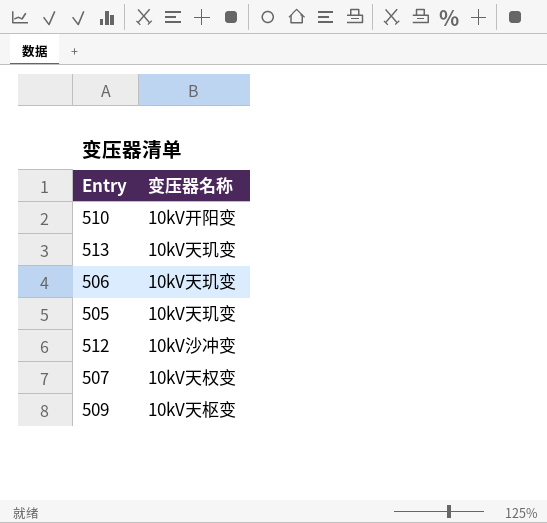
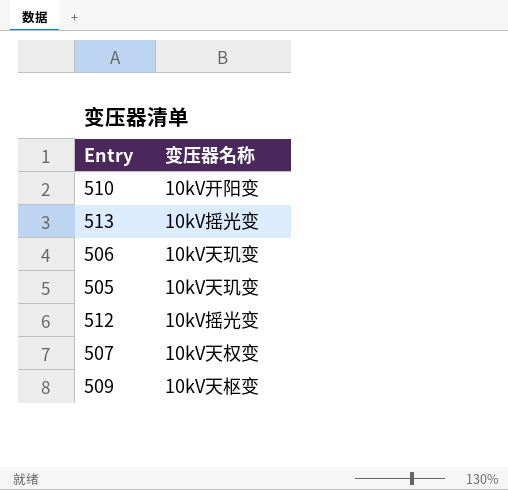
513 | 变压器名称: 10kV天玑变 -> 10kV摇光变
512 | 变压器名称: 10kV沙冲变 -> 10kV摇光变

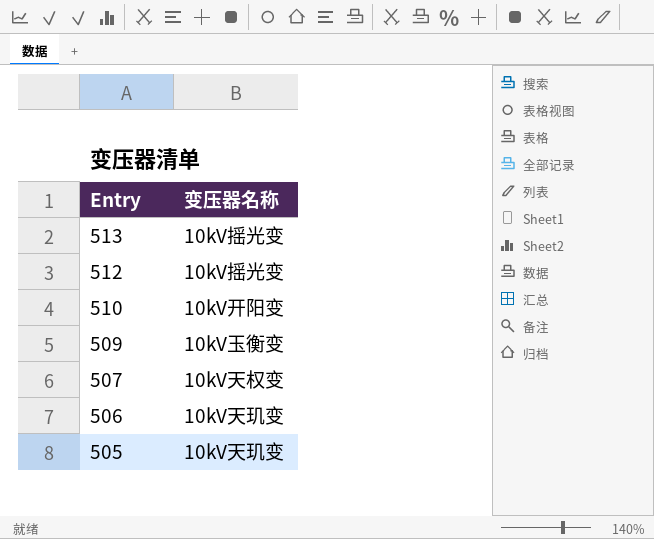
row order: none -> Entry descending
509 | 变压器名称: 10kV天枢变 -> 10kV玉衡变

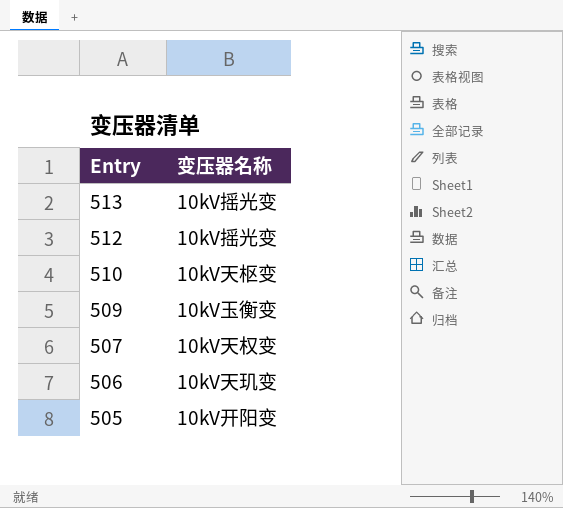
510 | 变压器名称: 10kV开阳变 -> 10kV天枢变
505 | 变压器名称: 10kV天玑变 -> 10kV开阳变

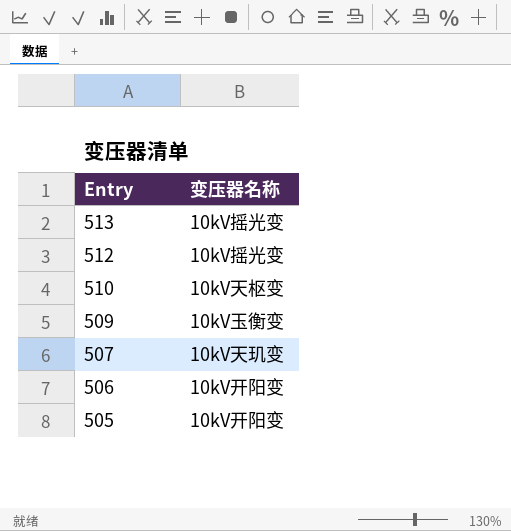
507 | 变压器名称: 10kV天权变 -> 10kV天玑变
506 | 变压器名称: 10kV天玑变 -> 10kV开阳变

